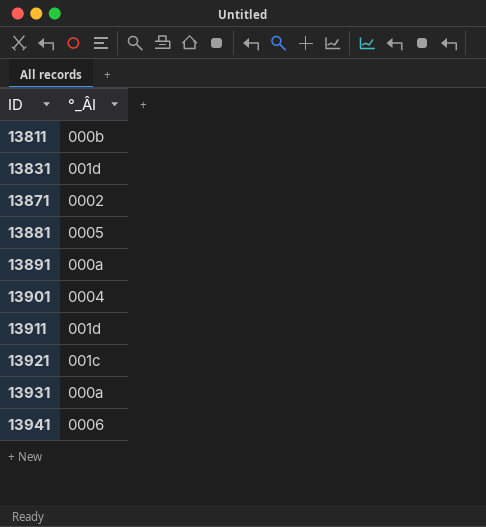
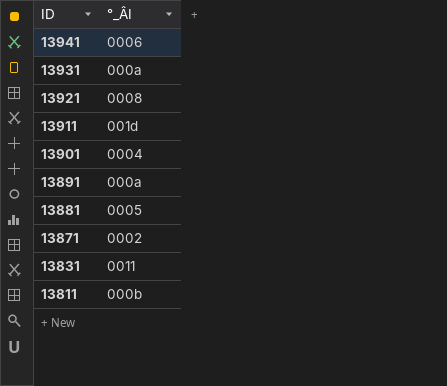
row order: ID ascending -> ID descending
13921 | °_ÂI: 001c -> 0008
13831 | °_ÂI: 001d -> 0011

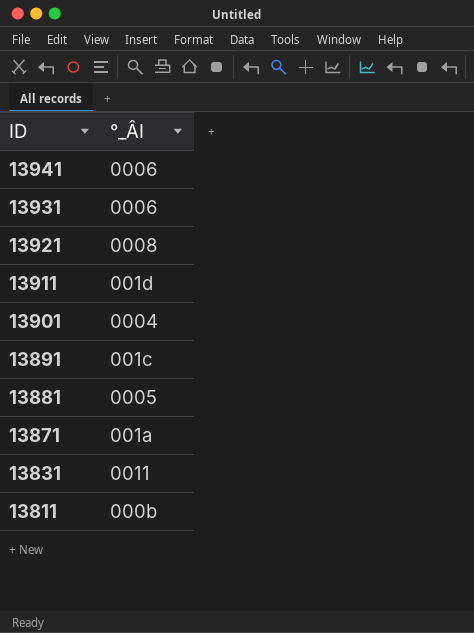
13931 | °_ÂI: 000a -> 0006
13891 | °_ÂI: 000a -> 001c
13871 | °_ÂI: 0002 -> 001a

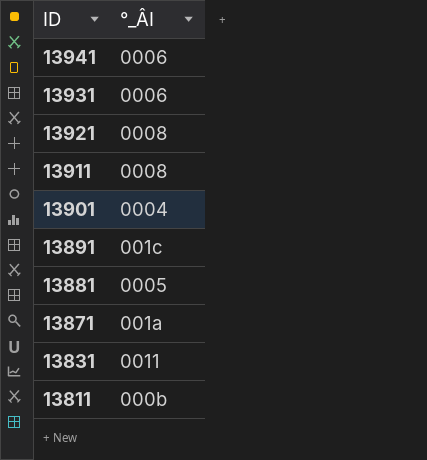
13911 | °_ÂI: 001d -> 0008

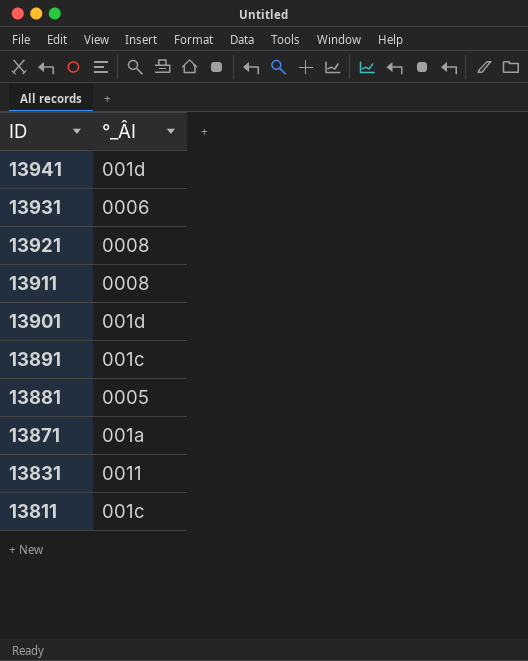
13941 | °_ÂI: 0006 -> 001d
13901 | °_ÂI: 0004 -> 001d
13811 | °_ÂI: 000b -> 001c

